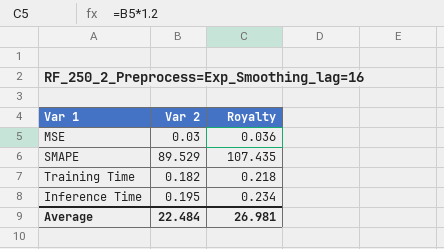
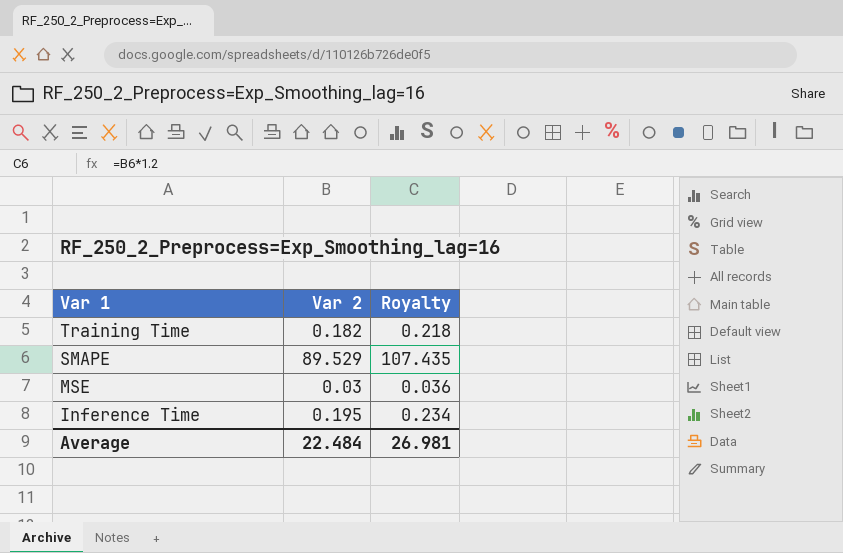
row order: none -> Var 1 descending

